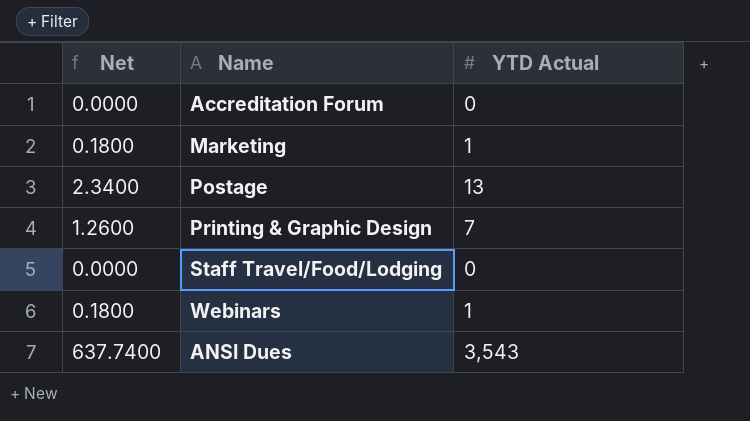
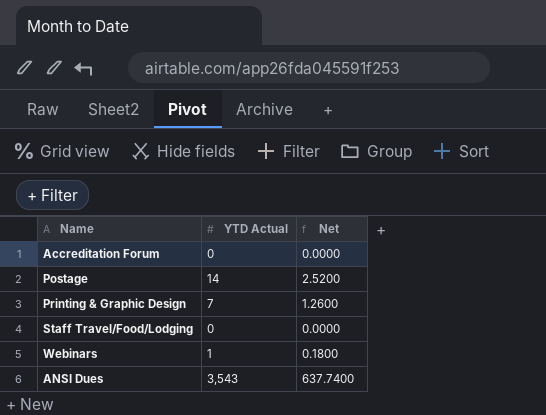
column Net | position: 1 -> 3
row Marketing: 0.1800 | 1 -> none
Postage | YTD Actual: 13 -> 14
Postage | Net: 2.3400 -> 2.5200

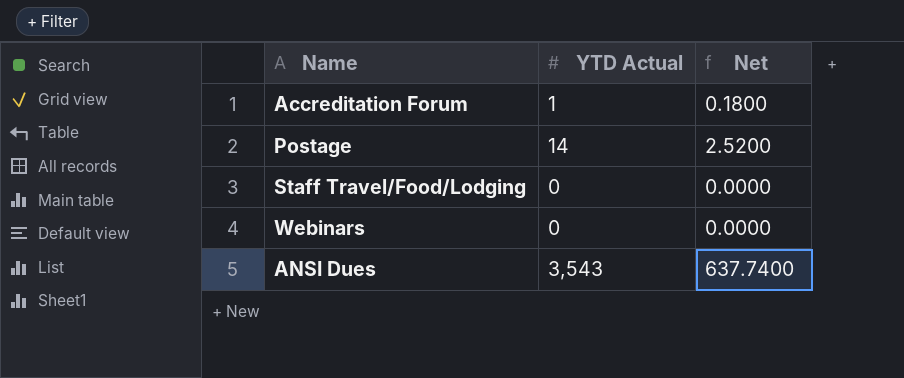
row Printing & Graphic Design: 7 | 1.2600 -> none
Accreditation Forum | YTD Actual: 0 -> 1
Accreditation Forum | Net: 0.0000 -> 0.1800
Webinars | YTD Actual: 1 -> 0
Webinars | Net: 0.1800 -> 0.0000

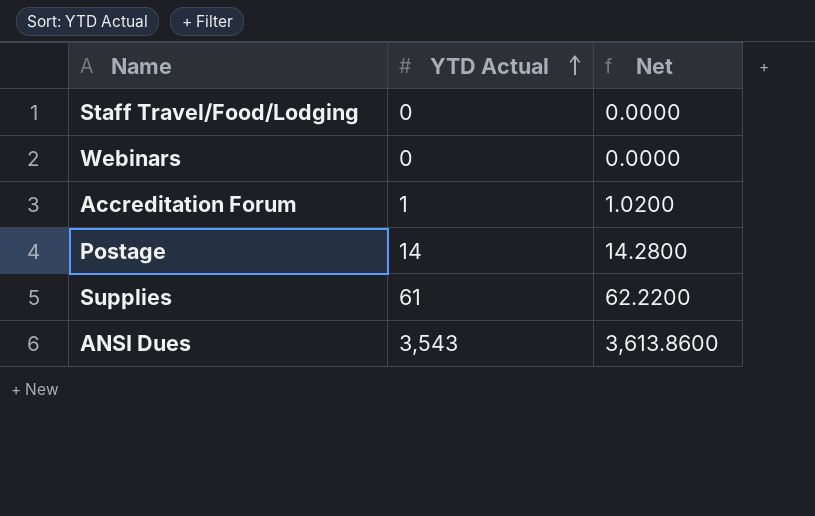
row order: none -> YTD Actual ascending
column Net | formula: [YTD Actual] * 0.18 -> [YTD Actual] * 1.02
row Supplies: none -> 61 | 62.2200

